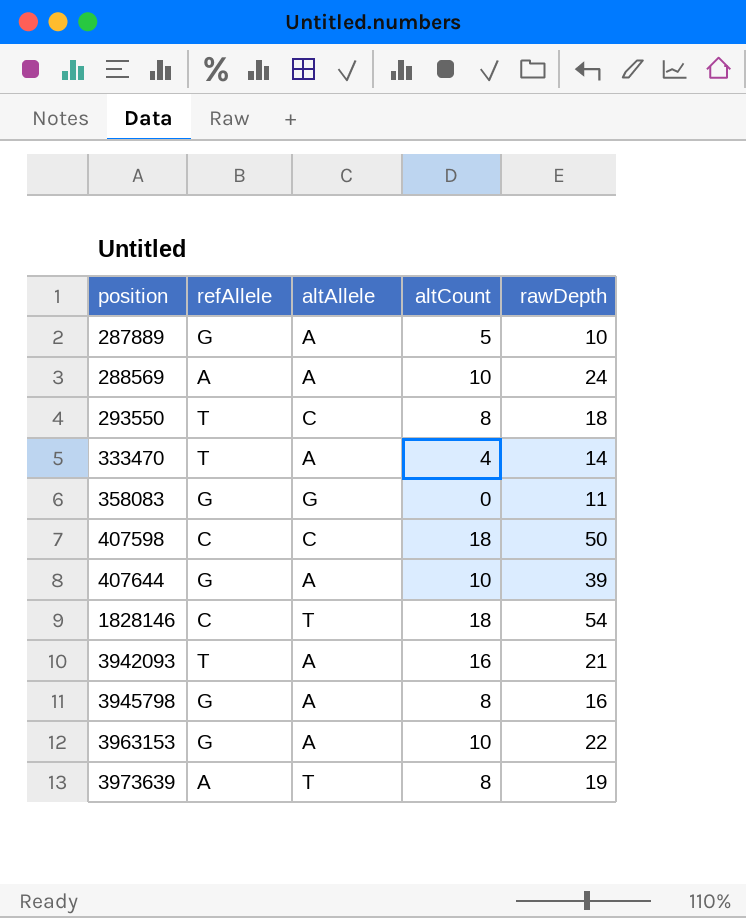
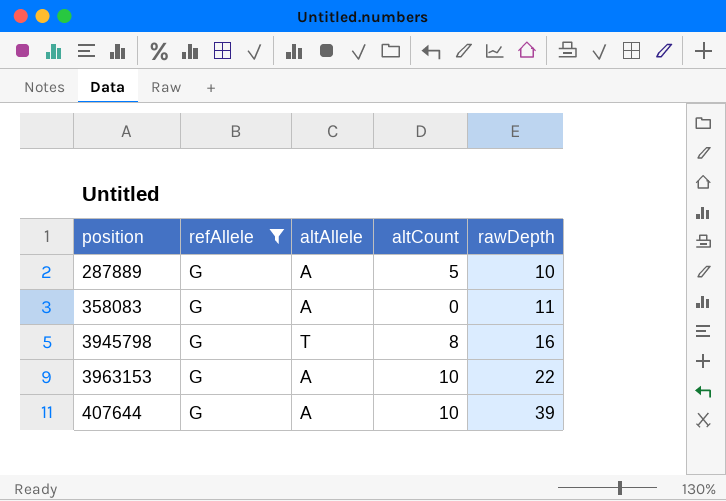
filter: none -> refAllele = G
row order: position ascending -> rawDepth ascending
358083 | altAllele: G -> A
3945798 | altAllele: A -> T

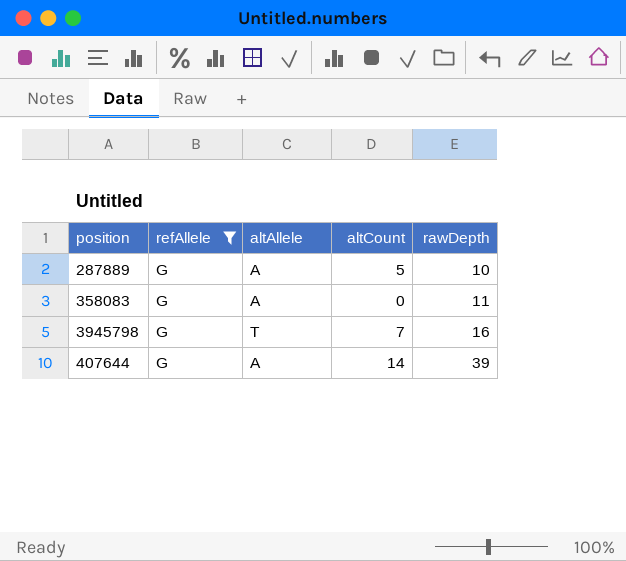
row 3963153: G | A | 10 | 22 -> none
3945798 | altCount: 8 -> 7
407644 | altCount: 10 -> 14

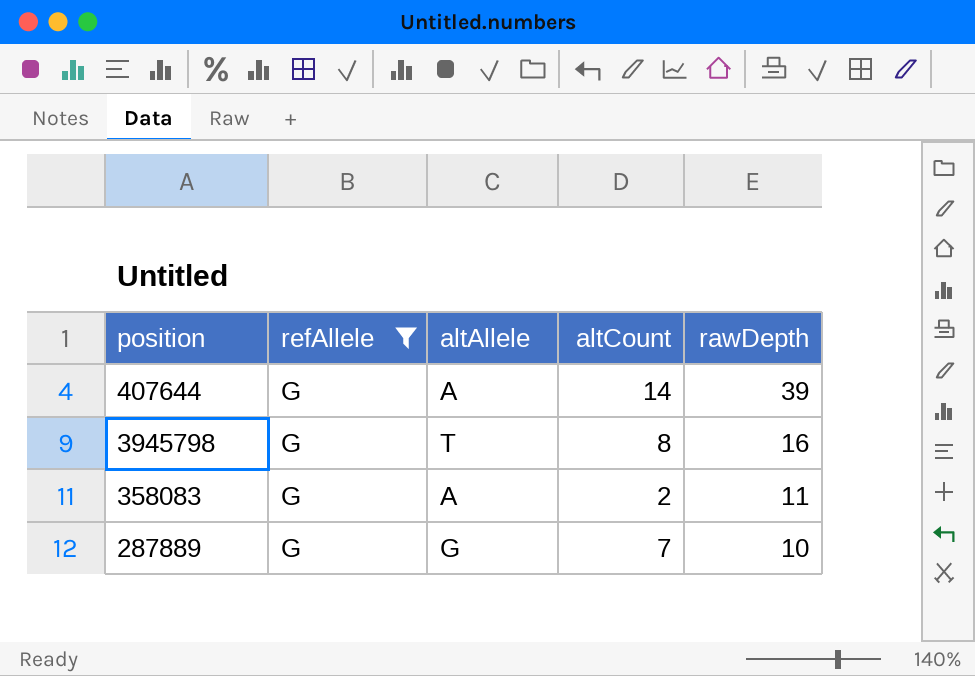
row order: rawDepth ascending -> rawDepth descending
3945798 | altCount: 7 -> 8
358083 | altCount: 0 -> 2
287889 | altAllele: A -> G
287889 | altCount: 5 -> 7

